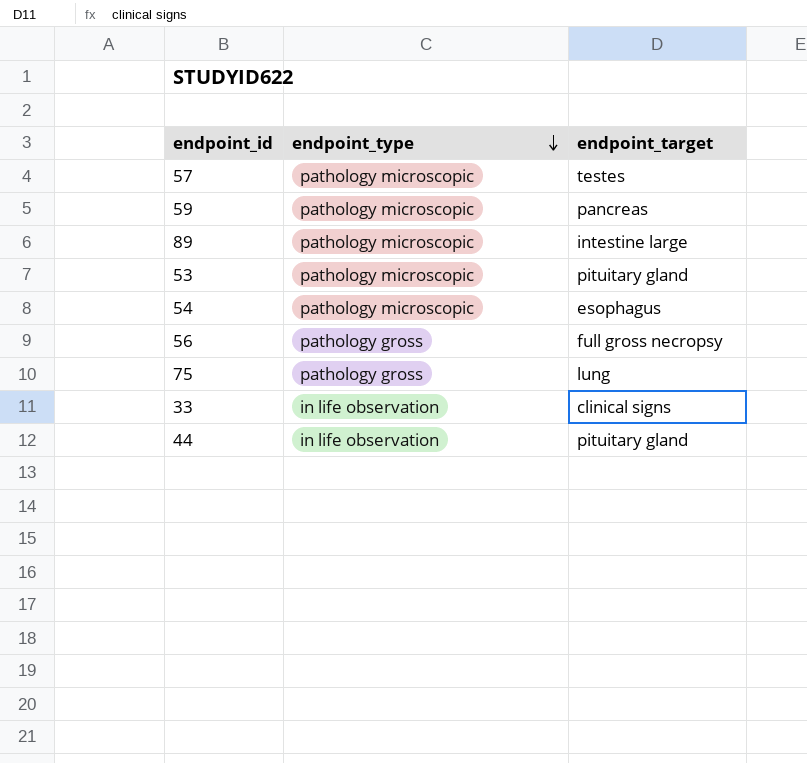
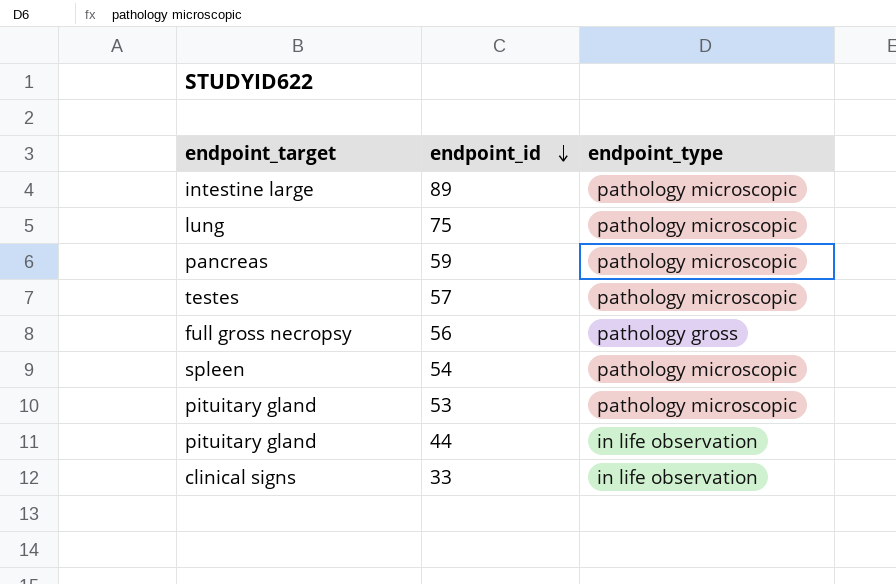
row order: endpoint_type descending -> endpoint_id descending
column endpoint_target | position: 3 -> 1
75 | endpoint_type: pathology gross -> pathology microscopic
54 | endpoint_target: esophagus -> spleen

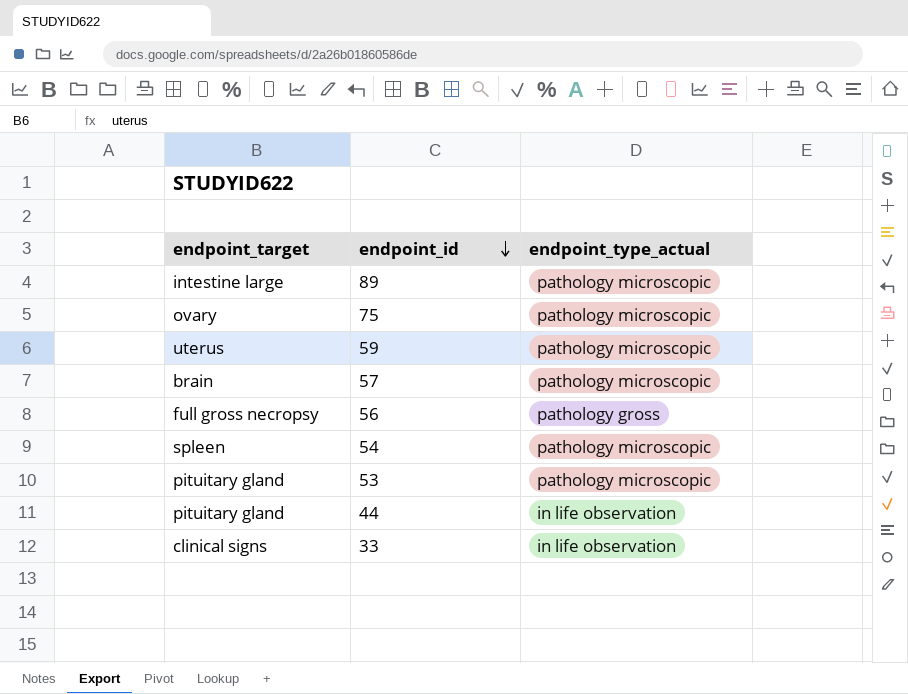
column name: endpoint_type -> endpoint_type_actual
75 | endpoint_target: lung -> ovary
59 | endpoint_target: pancreas -> uterus
57 | endpoint_target: testes -> brain

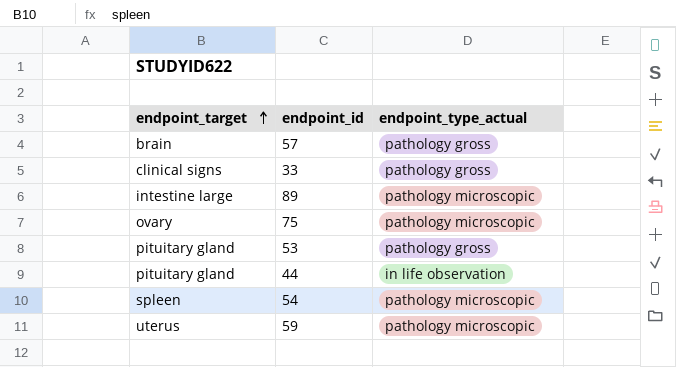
row order: endpoint_id descending -> endpoint_target ascending
row 56: full gross necropsy | pathology gross -> none
57 | endpoint_type_actual: pathology microscopic -> pathology gross
33 | endpoint_type_actual: in life observation -> pathology gross
53 | endpoint_type_actual: pathology microscopic -> pathology gross

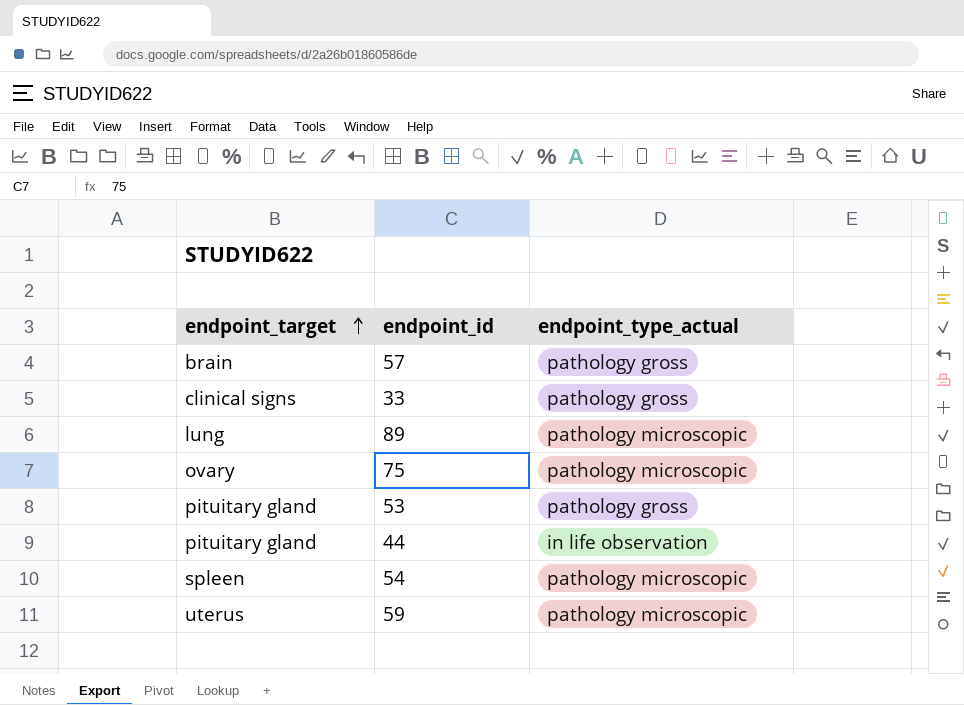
89 | endpoint_target: intestine large -> lung

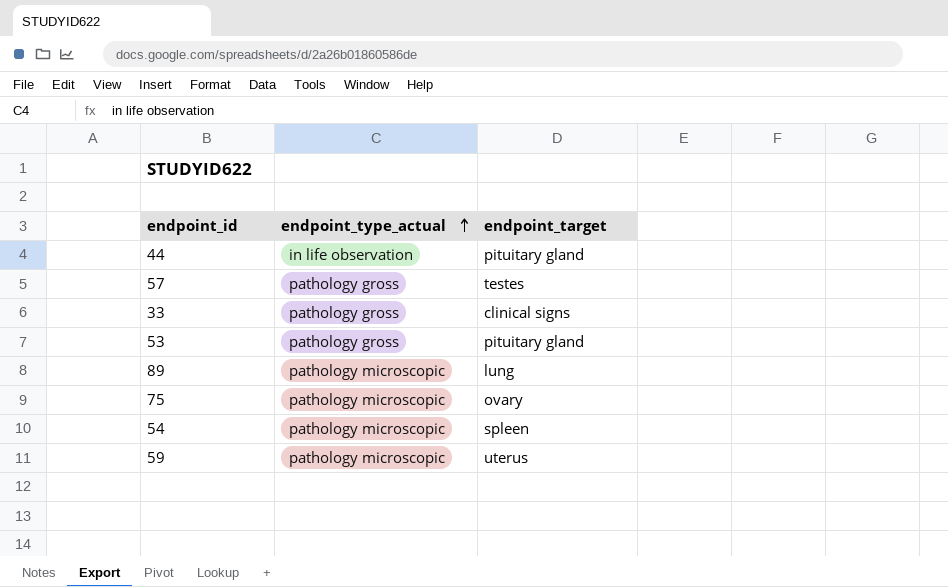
row order: endpoint_target ascending -> endpoint_type_actual ascending
column endpoint_target | position: 1 -> 3
57 | endpoint_target: brain -> testes

